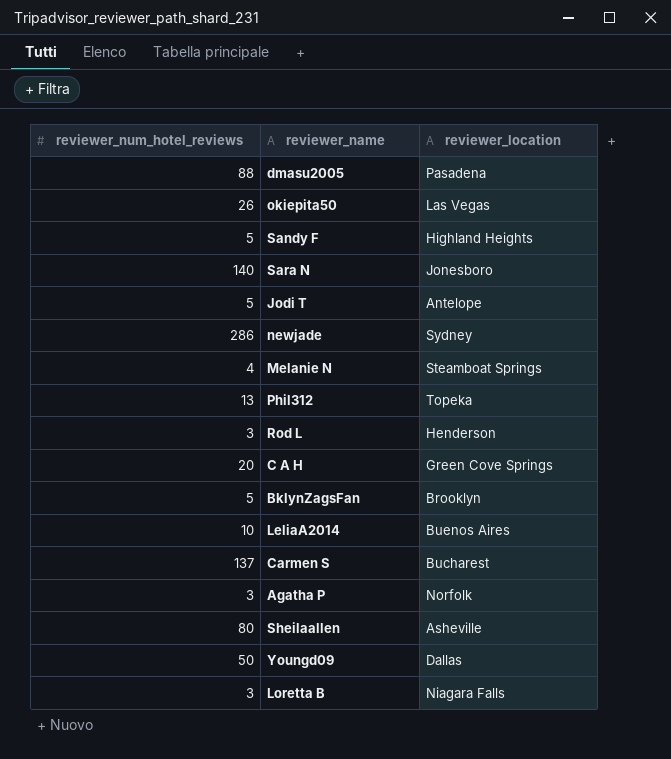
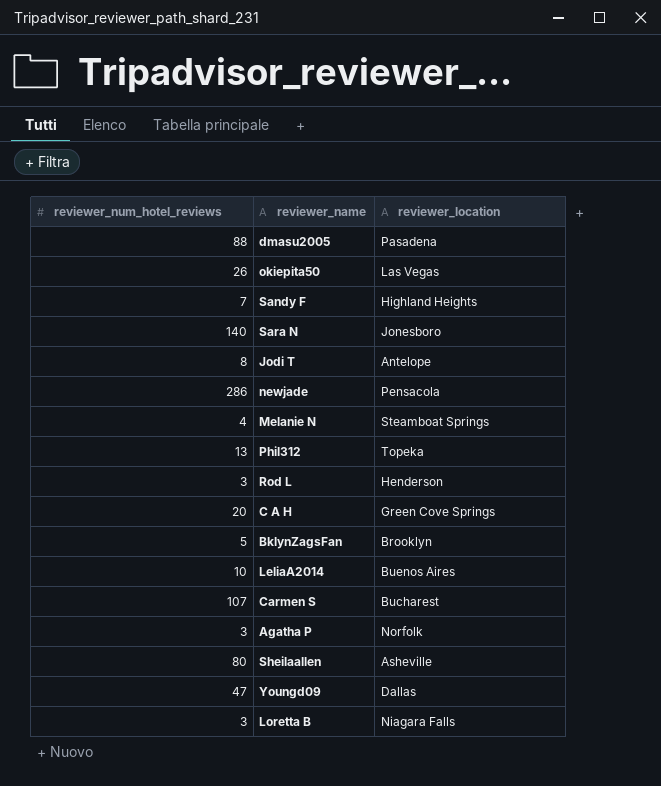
Sandy F | reviewer_num_hotel_reviews: 5 -> 7
Jodi T | reviewer_num_hotel_reviews: 5 -> 8
newjade | reviewer_location: Sydney -> Pensacola
Carmen S | reviewer_num_hotel_reviews: 137 -> 107
Youngd09 | reviewer_num_hotel_reviews: 50 -> 47

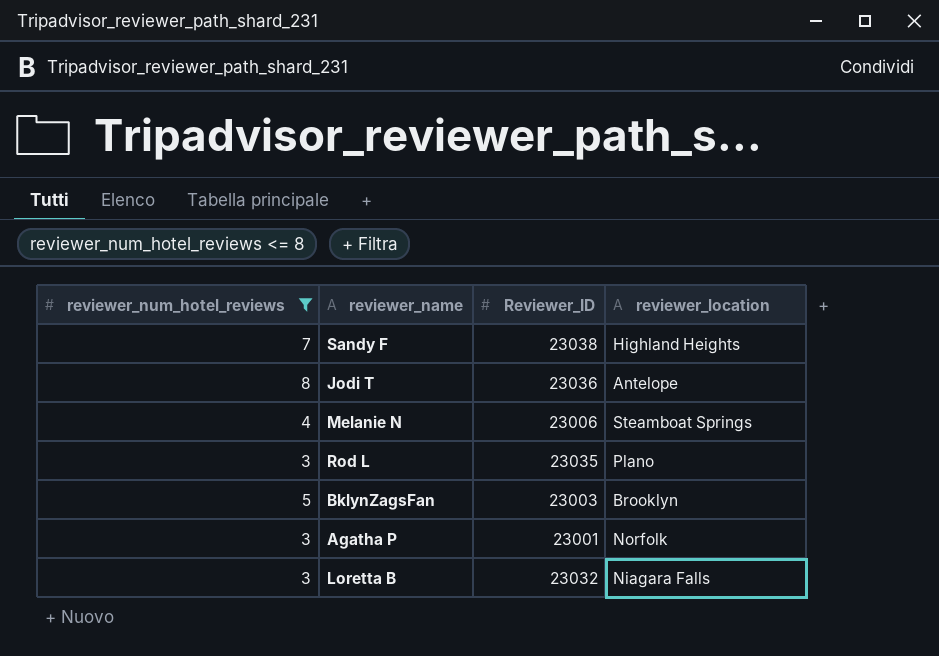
filter: none -> reviewer_num_hotel_reviews <= 8
column Reviewer_ID | position: none -> 3
Rod L | reviewer_location: Henderson -> Plano

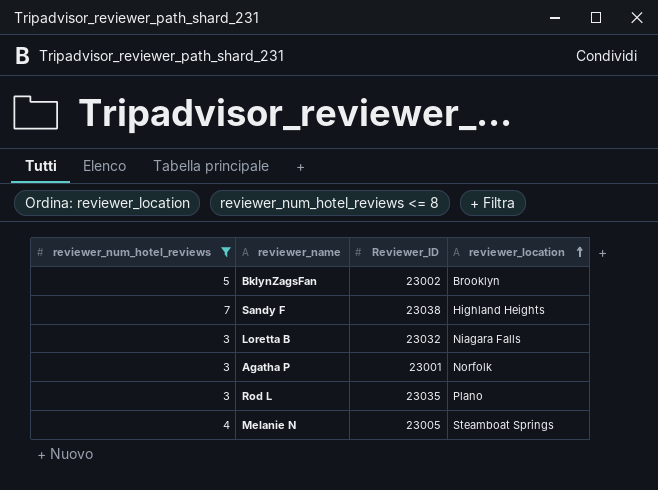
row order: none -> reviewer_location ascending
row Jodi T: 8 | 23036 | Antelope -> none
BklynZagsFan | Reviewer_ID: 23003 -> 23002
Melanie N | Reviewer_ID: 23006 -> 23005

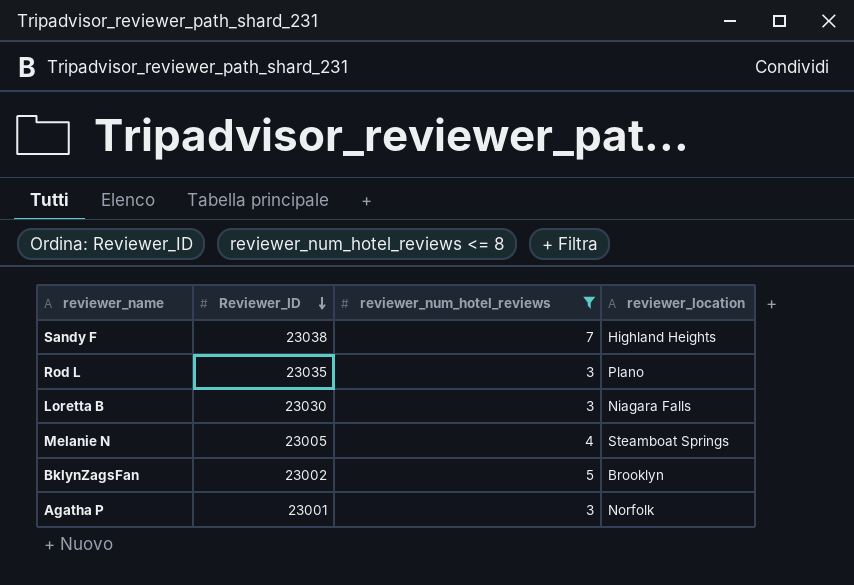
row order: reviewer_location ascending -> Reviewer_ID descending
column reviewer_num_hotel_reviews | position: 1 -> 3
Loretta B | Reviewer_ID: 23032 -> 23030

